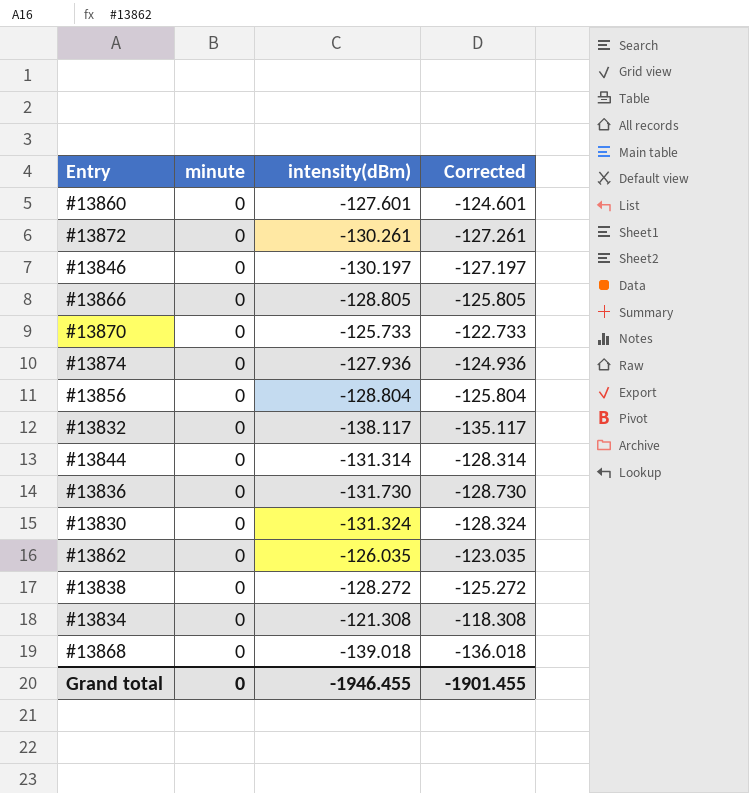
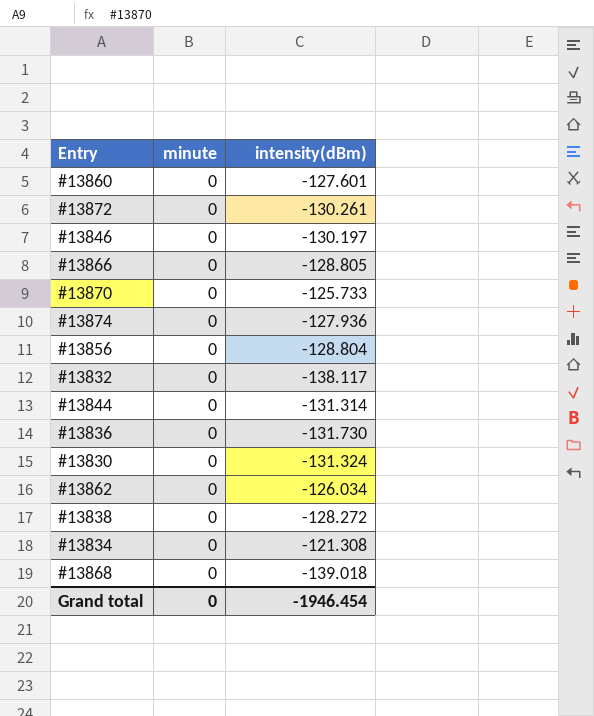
column Corrected | formula: [intensity(dBm)] + 3 -> none
#13862 | intensity(dBm): -126.035 -> -126.034
Grand total | intensity(dBm): -1946.455 -> -1946.454

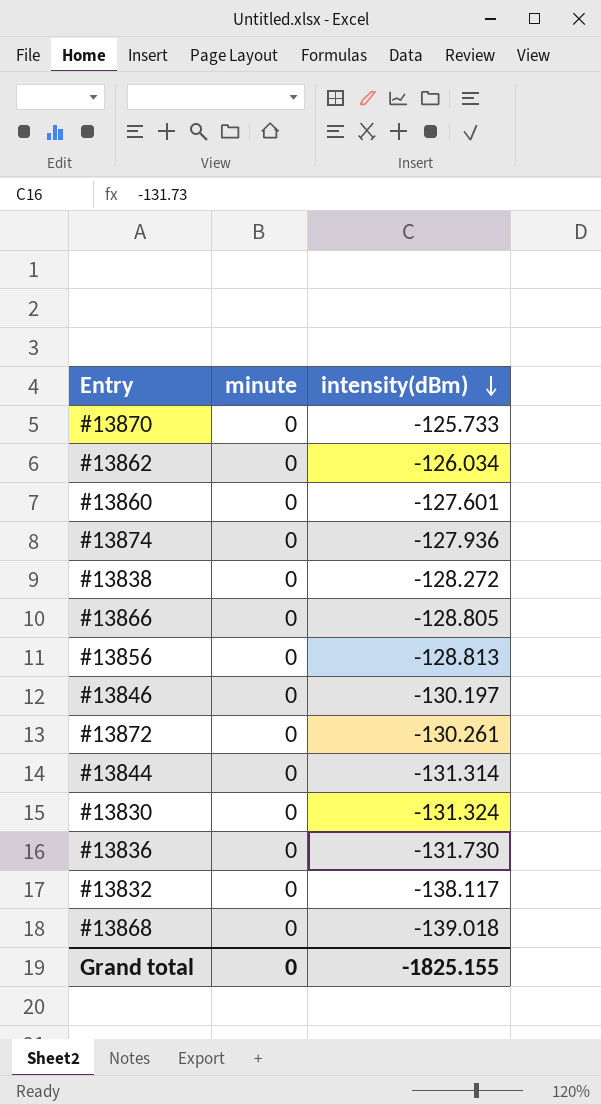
row order: none -> intensity(dBm) descending
row #13834: 0 | -121.308 -> none
#13856 | intensity(dBm): -128.804 -> -128.813
Grand total | intensity(dBm): -1946.454 -> -1825.155

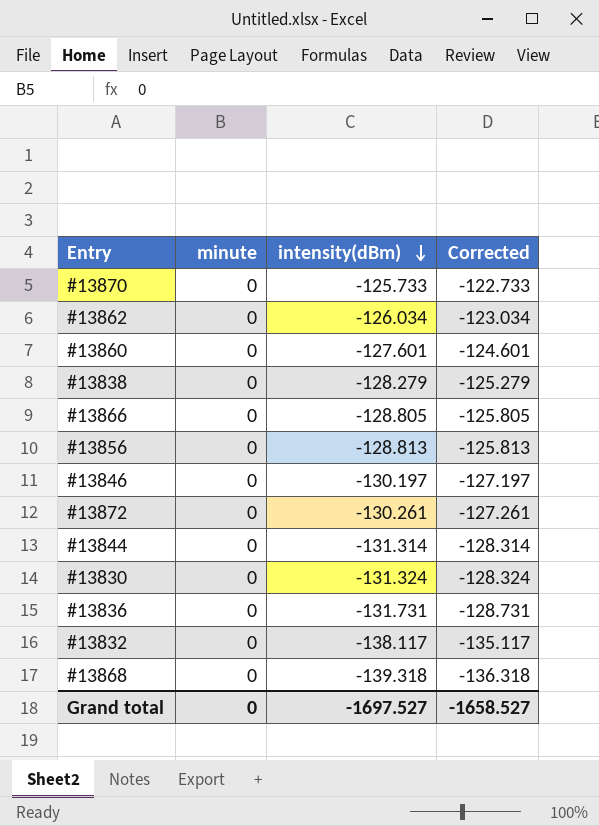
column Corrected | formula: none -> [intensity(dBm)] + 3
row #13874: 0 | -127.936 -> none
#13838 | intensity(dBm): -128.272 -> -128.279
#13836 | intensity(dBm): -131.730 -> -131.731
#13868 | intensity(dBm): -139.018 -> -139.318
Grand total | intensity(dBm): -1825.155 -> -1697.527

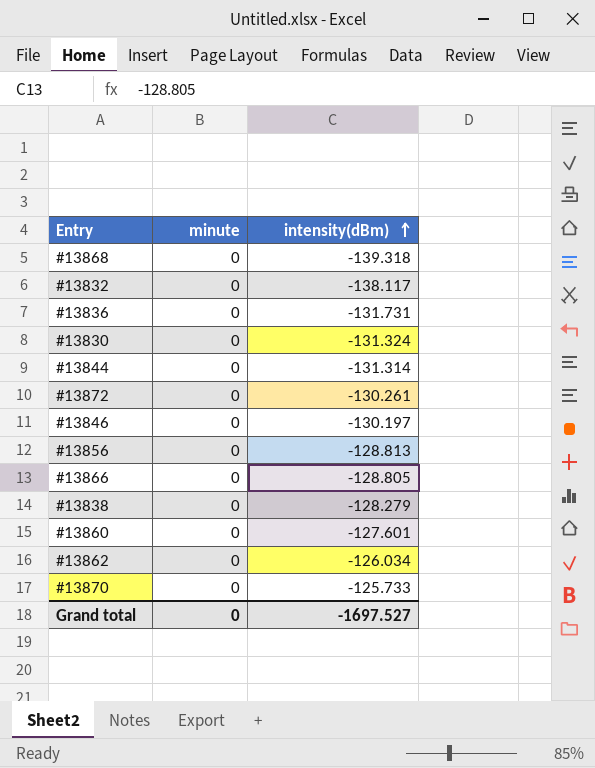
row order: intensity(dBm) descending -> intensity(dBm) ascending
column Corrected | formula: [intensity(dBm)] + 3 -> none

